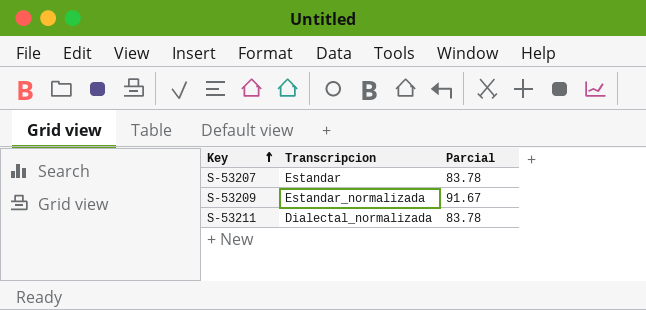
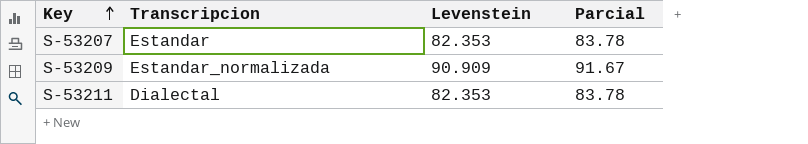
column Levenstein | position: none -> 3
S-53211 | Transcripcion: Dialectal_normalizada -> Dialectal

